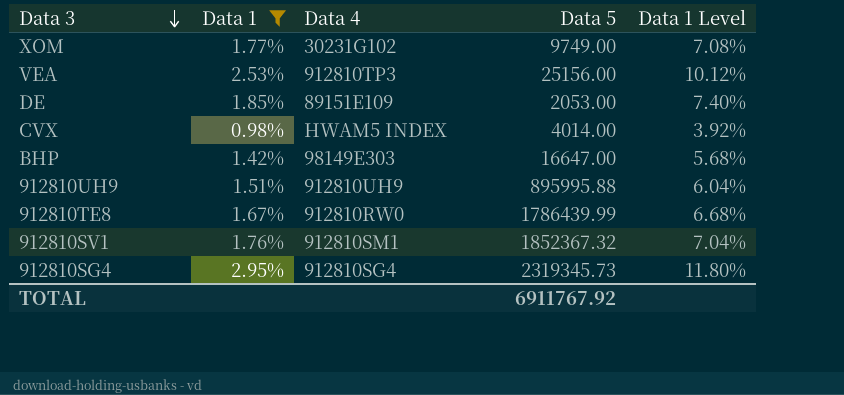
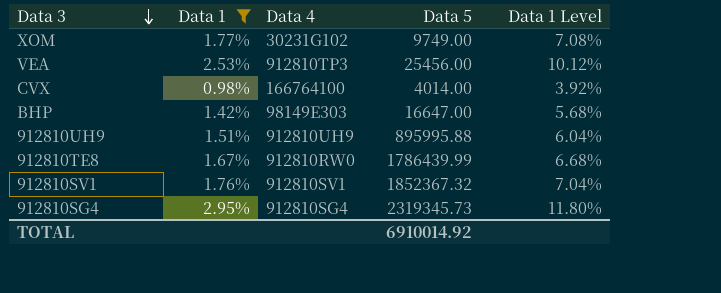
row DE: 1.85% | 89151E109 | 2053.00 | 7.40% -> none
VEA | Data 5: 25156.00 -> 25456.00
CVX | Data 4: HWAM5 INDEX -> 166764100
912810SV1 | Data 4: 912810SM1 -> 912810SV1
TOTAL | Data 5: 6911767.92 -> 6910014.92

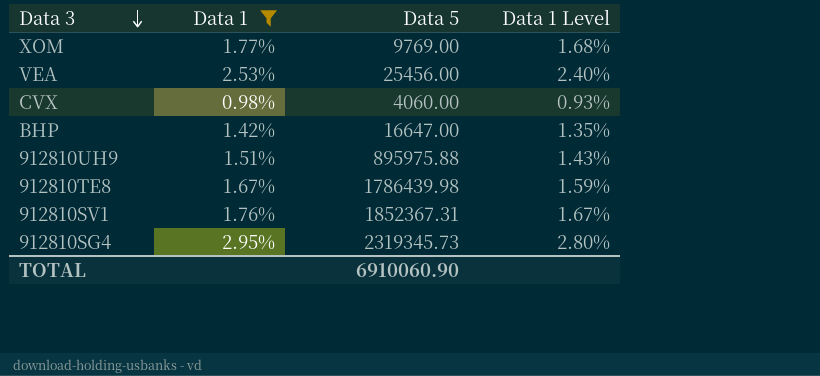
column Data 4 | position: 3 -> none
column Data 1 Level | formula: [Data 1] * 4 -> [Data 1] * 0.95
XOM | Data 5: 9749.00 -> 9769.00
CVX | Data 5: 4014.00 -> 4060.00
912810UH9 | Data 5: 895995.88 -> 895975.88
912810TE8 | Data 5: 1786439.99 -> 1786439.98
912810SV1 | Data 5: 1852367.32 -> 1852367.31
TOTAL | Data 5: 6910014.92 -> 6910060.90

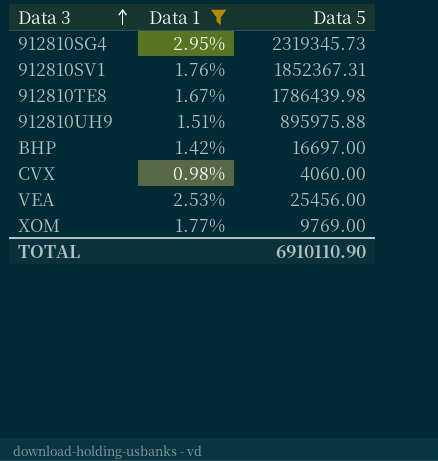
row order: Data 3 descending -> Data 3 ascending
column Data 1 Level | formula: [Data 1] * 0.95 -> none
BHP | Data 5: 16647.00 -> 16697.00
TOTAL | Data 5: 6910060.90 -> 6910110.90

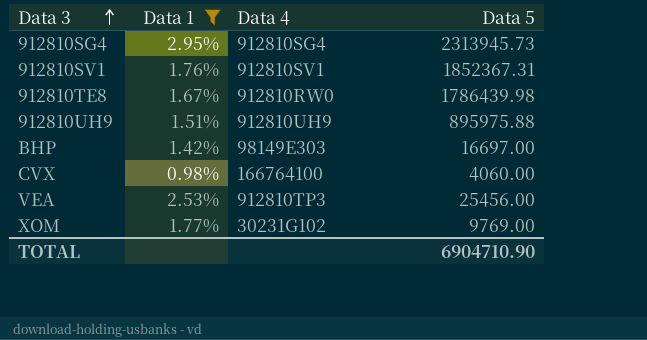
column Data 4 | position: none -> 3
912810SG4 | Data 5: 2319345.73 -> 2313945.73
TOTAL | Data 5: 6910110.90 -> 6904710.90

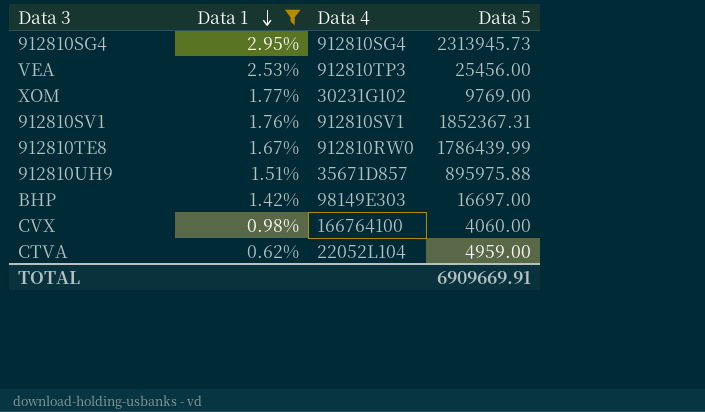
row order: Data 3 ascending -> Data 1 descending
912810TE8 | Data 5: 1786439.98 -> 1786439.99
912810UH9 | Data 4: 912810UH9 -> 35671D857
row CTVA: none -> 0.62% | 22052L104 | 4959.00
TOTAL | Data 5: 6904710.90 -> 6909669.91

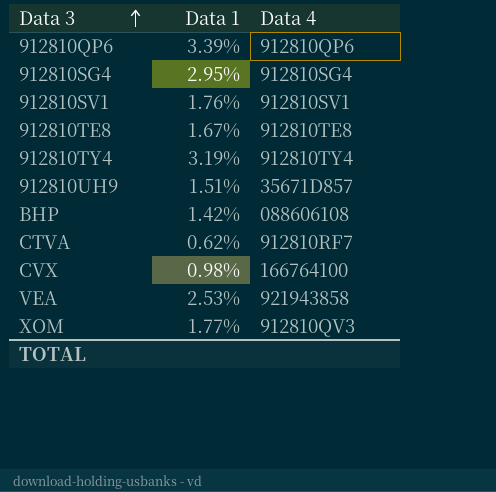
filter: Data 1 <= 2.95% -> none
row order: Data 1 descending -> Data 3 ascending
column Data 5 | position: 4 -> none
912810TE8 | Data 4: 912810RW0 -> 912810TE8
BHP | Data 4: 98149E303 -> 088606108
CTVA | Data 4: 22052L104 -> 912810RF7
VEA | Data 4: 912810TP3 -> 921943858
XOM | Data 4: 30231G102 -> 912810QV3

